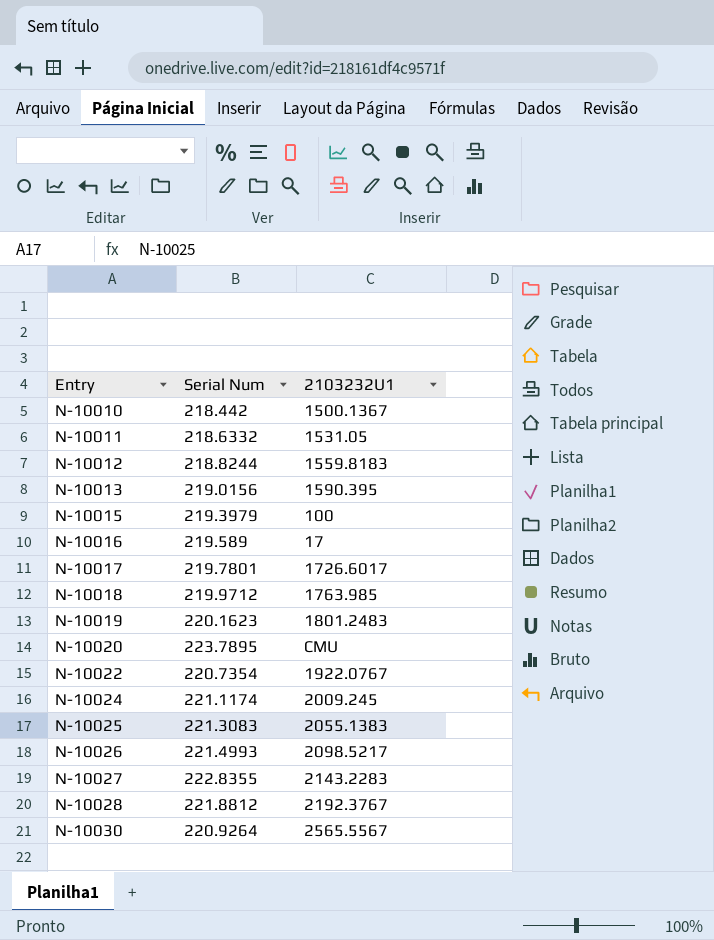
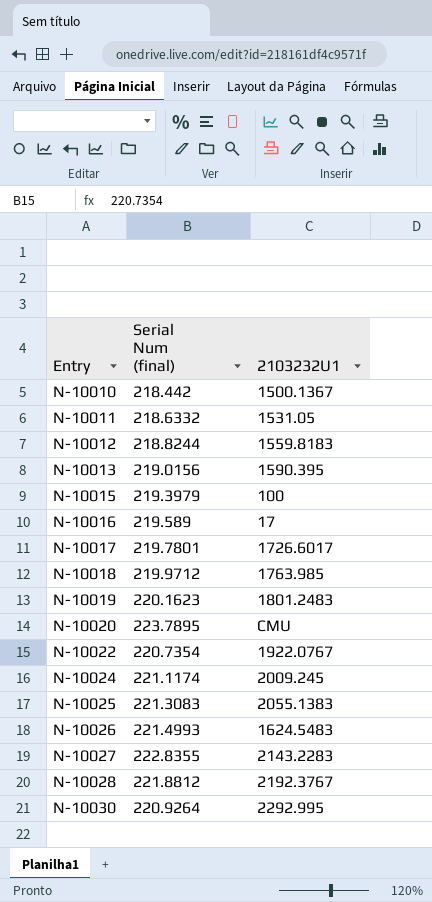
column name: Serial Num -> Serial Num (final)
N-10026 | 2103232U1: 2098.5217 -> 1624.5483
N-10030 | 2103232U1: 2565.5567 -> 2292.995

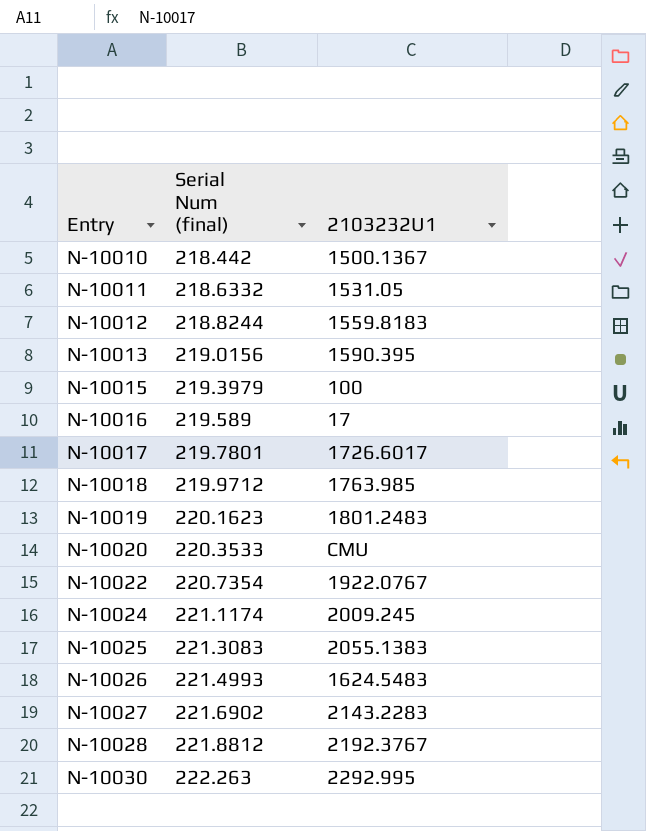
N-10020 | Serial Num (final): 223.7895 -> 220.3533
N-10027 | Serial Num (final): 222.8355 -> 221.6902
N-10030 | Serial Num (final): 220.9264 -> 222.263

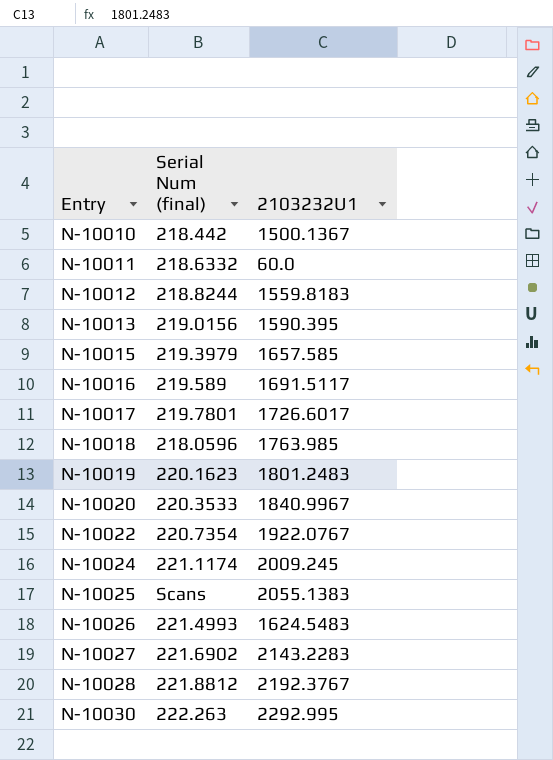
N-10011 | 2103232U1: 1531.05 -> 60.0
N-10015 | 2103232U1: 100 -> 1657.585
N-10016 | 2103232U1: 17 -> 1691.5117
N-10018 | Serial Num (final): 219.9712 -> 218.0596
N-10020 | 2103232U1: CMU -> 1840.9967
N-10025 | Serial Num (final): 221.3083 -> Scans

